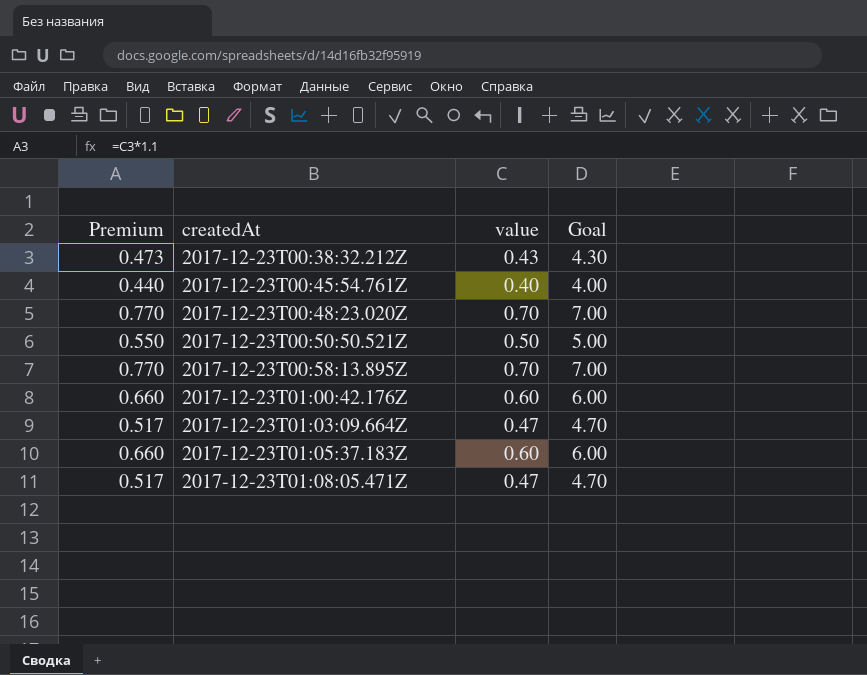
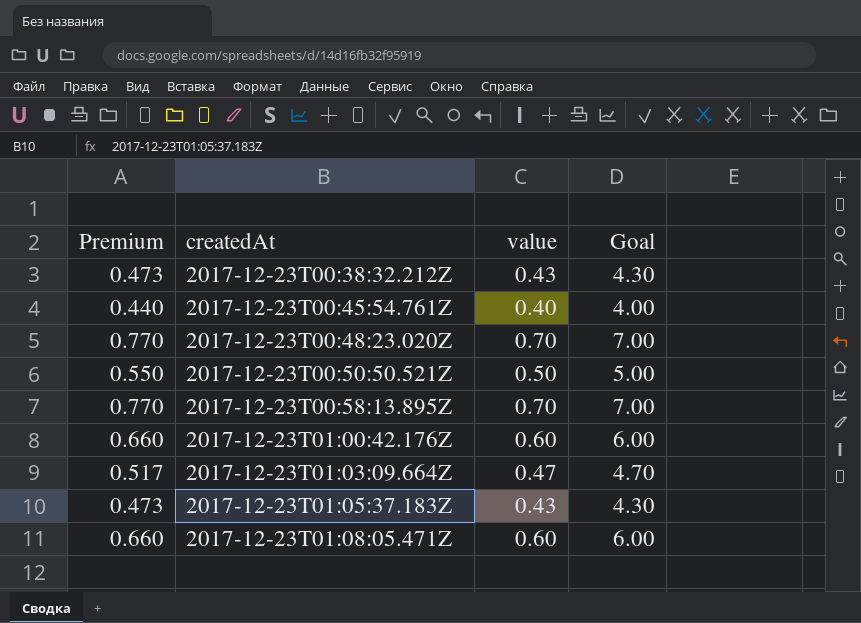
2017-12-23T01:05:37.183Z | Premium: 0.660 -> 0.473
2017-12-23T01:05:37.183Z | value: 0.60 -> 0.43
2017-12-23T01:05:37.183Z | Goal: 6.00 -> 4.30
2017-12-23T01:08:05.471Z | Premium: 0.517 -> 0.660
2017-12-23T01:08:05.471Z | value: 0.47 -> 0.60
2017-12-23T01:08:05.471Z | Goal: 4.70 -> 6.00

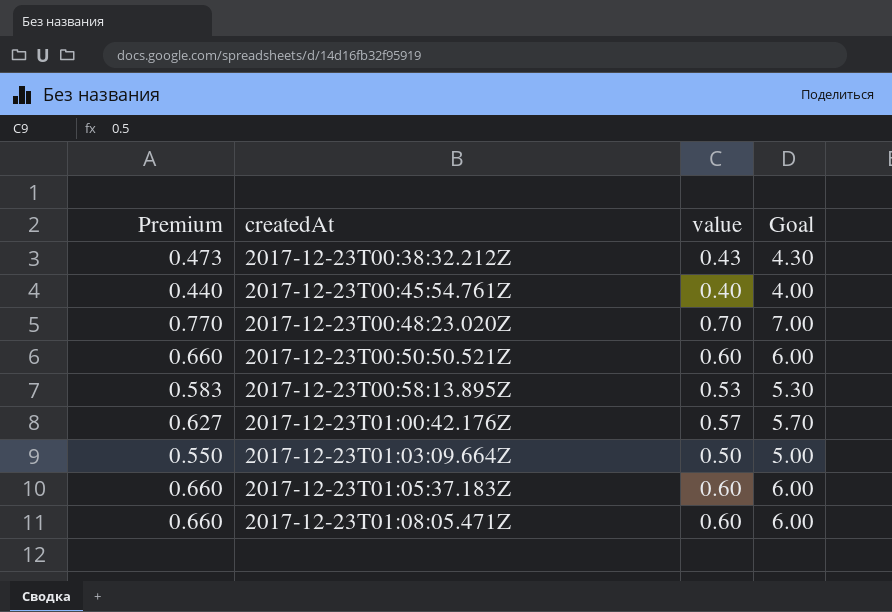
2017-12-23T00:50:50.521Z | Premium: 0.550 -> 0.660
2017-12-23T00:50:50.521Z | value: 0.50 -> 0.60
2017-12-23T00:50:50.521Z | Goal: 5.00 -> 6.00
2017-12-23T00:58:13.895Z | Premium: 0.770 -> 0.583
2017-12-23T00:58:13.895Z | value: 0.70 -> 0.53
2017-12-23T00:58:13.895Z | Goal: 7.00 -> 5.30
2017-12-23T01:00:42.176Z | Premium: 0.660 -> 0.627
2017-12-23T01:00:42.176Z | value: 0.60 -> 0.57
2017-12-23T01:00:42.176Z | Goal: 6.00 -> 5.70
2017-12-23T01:03:09.664Z | Premium: 0.517 -> 0.550
2017-12-23T01:03:09.664Z | value: 0.47 -> 0.50
2017-12-23T01:03:09.664Z | Goal: 4.70 -> 5.00
2017-12-23T01:05:37.183Z | Premium: 0.473 -> 0.660
2017-12-23T01:05:37.183Z | value: 0.43 -> 0.60
2017-12-23T01:05:37.183Z | Goal: 4.30 -> 6.00

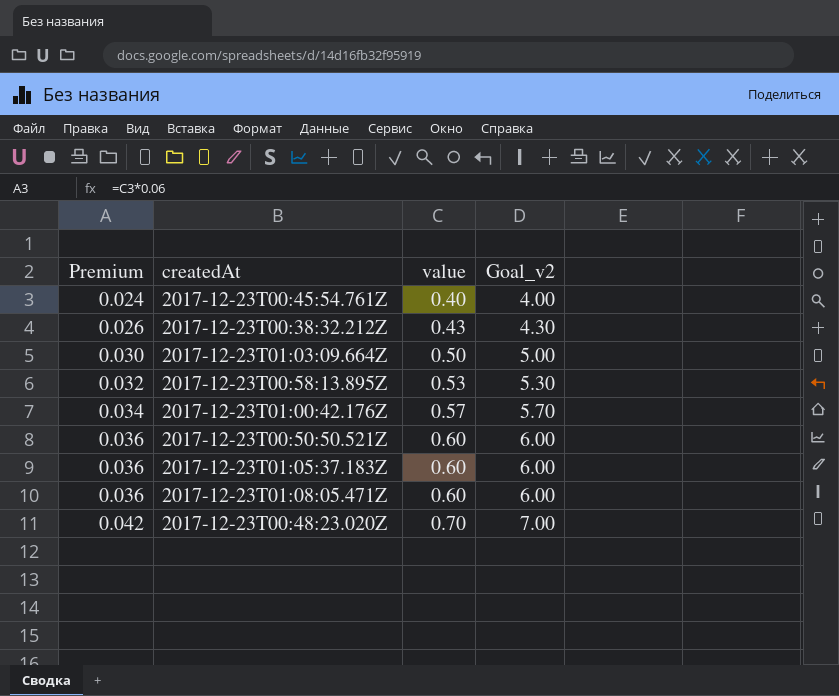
row order: createdAt ascending -> Premium ascending
column Premium | formula: [value] * 1.1 -> [value] * 0.06
column name: Goal -> Goal_v2

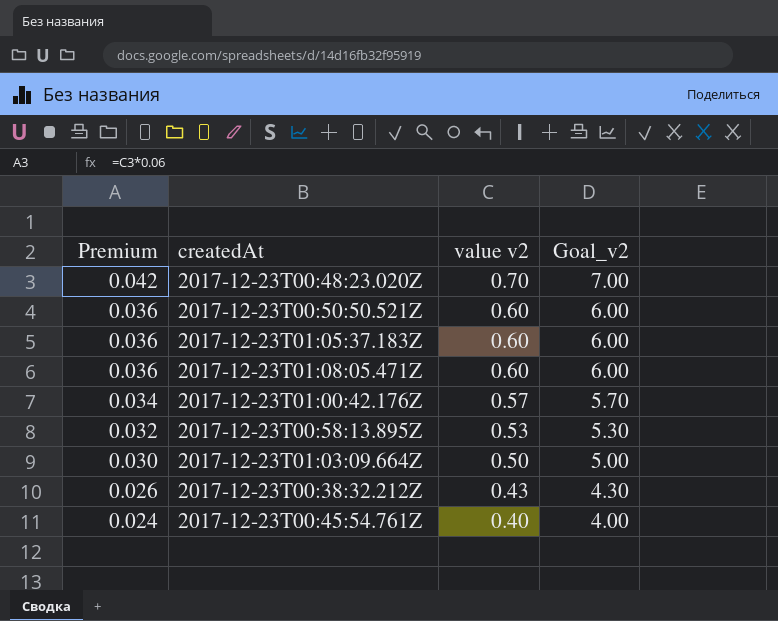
row order: Premium ascending -> Premium descending
column name: value -> value v2

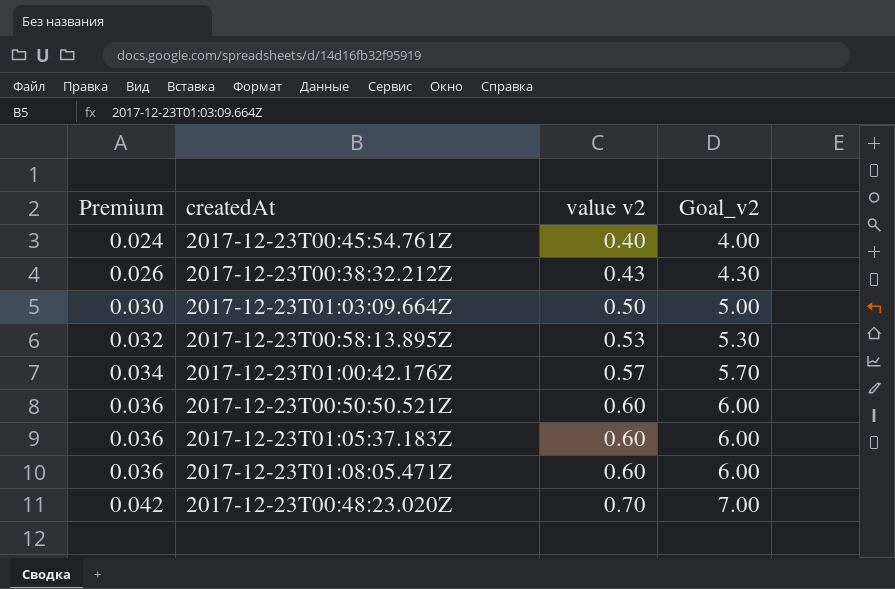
row order: Premium descending -> Premium ascending

